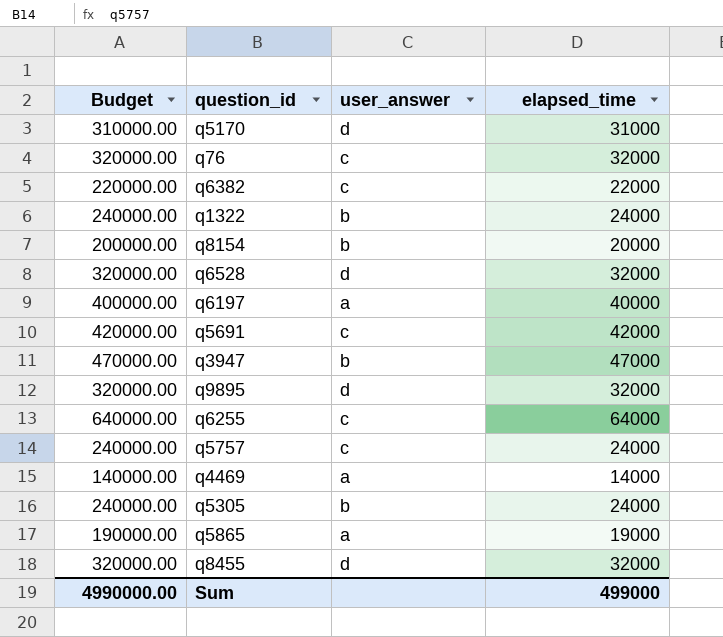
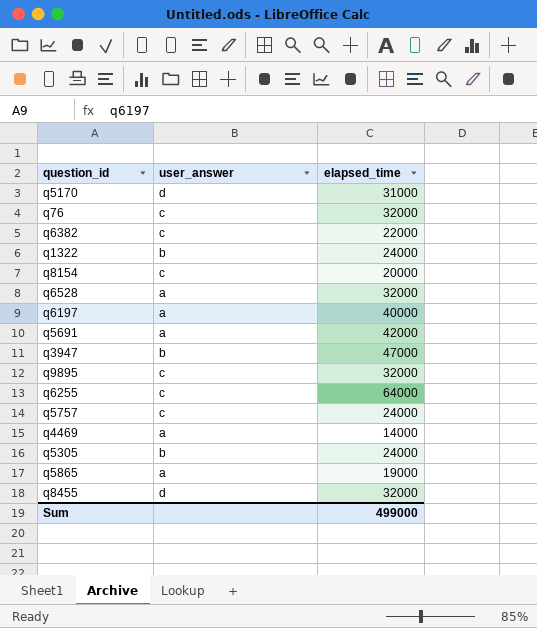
column Budget | formula: [elapsed_time] * 10 -> none
q8154 | user_answer: b -> c
q6528 | user_answer: d -> a
q5691 | user_answer: c -> a
q9895 | user_answer: d -> c

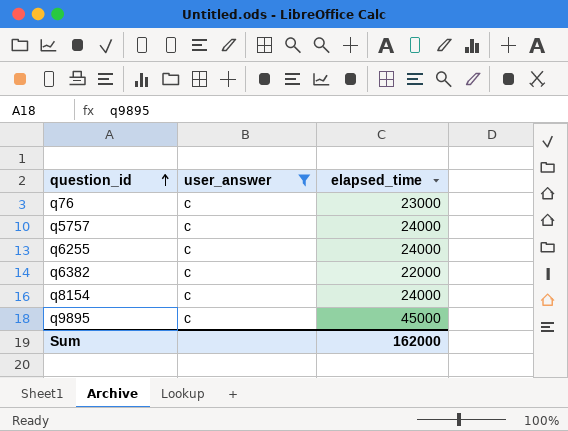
filter: none -> user_answer = c
row order: none -> question_id ascending
q76 | elapsed_time: 32000 -> 23000
q6255 | elapsed_time: 64000 -> 24000
q8154 | elapsed_time: 20000 -> 24000
q9895 | elapsed_time: 32000 -> 45000
Sum | elapsed_time: 499000 -> 162000

